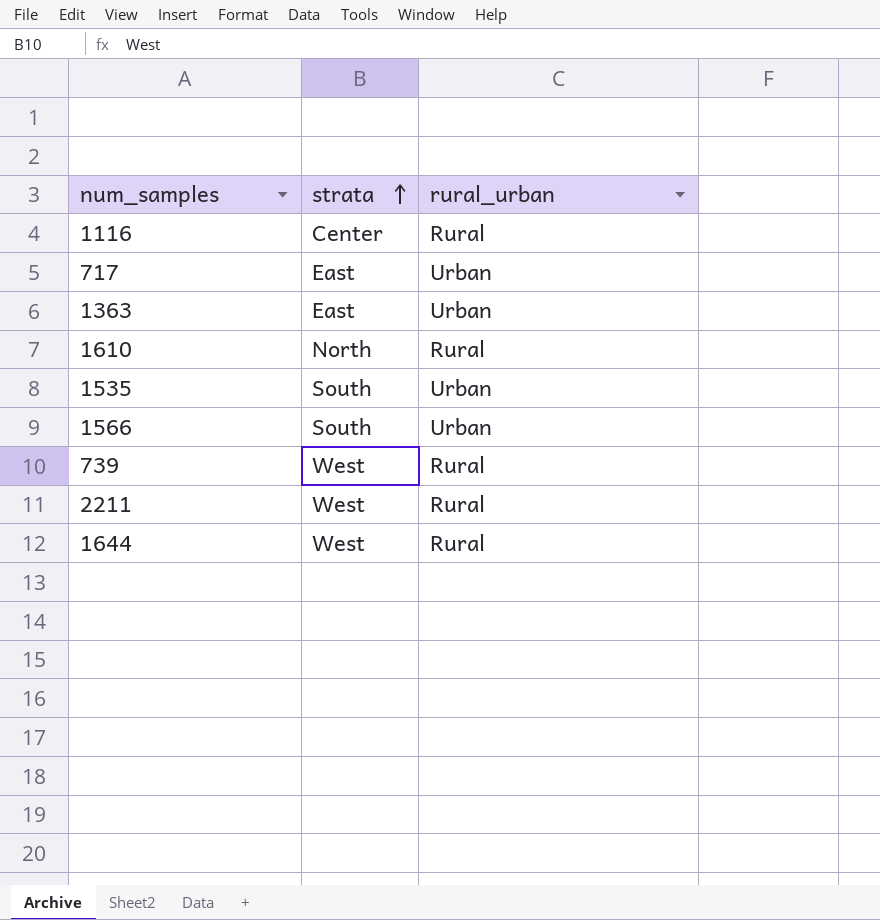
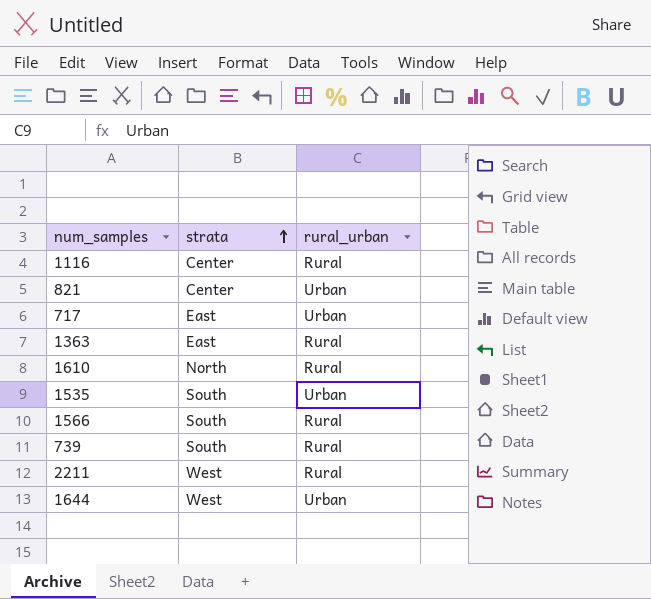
row 821: none -> Center | Urban
1363 | rural_urban: Urban -> Rural
1566 | rural_urban: Urban -> Rural
739 | strata: West -> South
1644 | rural_urban: Rural -> Urban

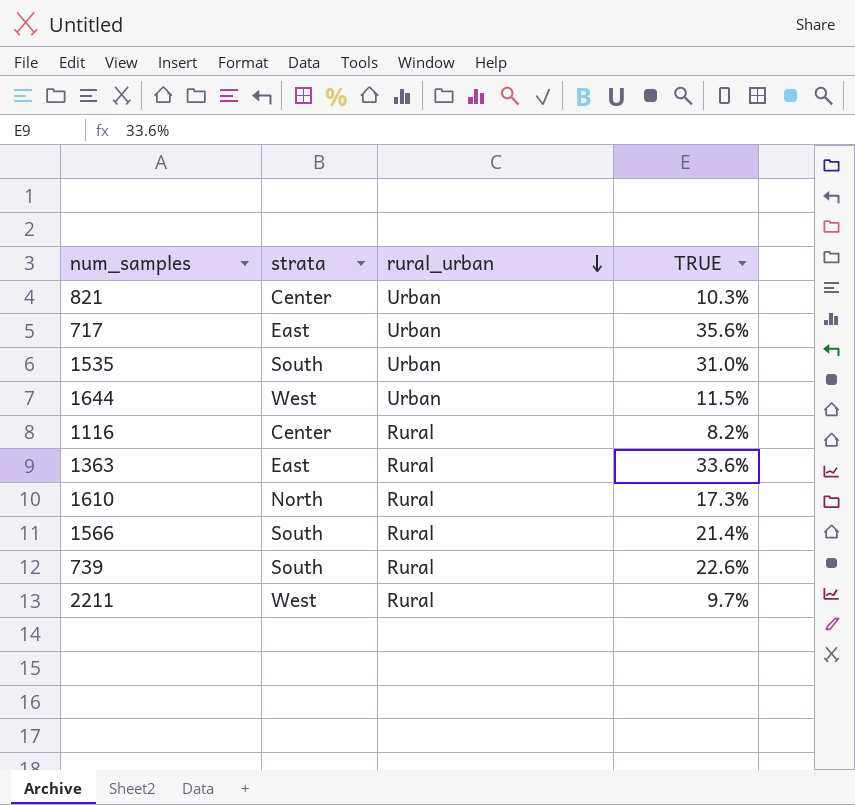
row order: strata ascending -> rural_urban descending
column TRUE | position: none -> 4

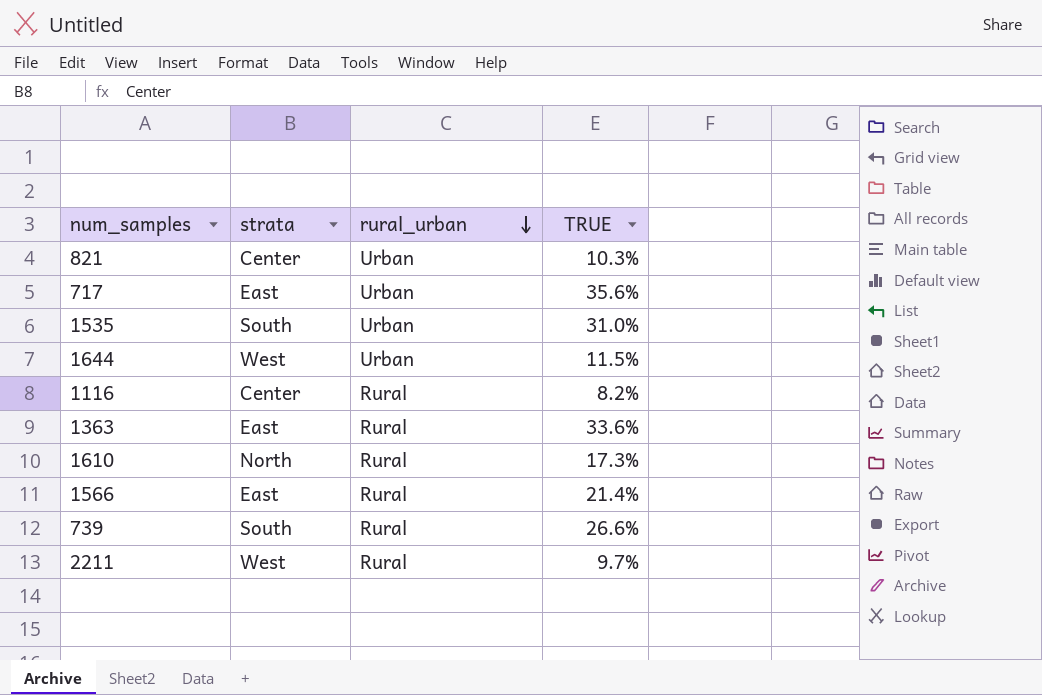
1566 | strata: South -> East
739 | TRUE: 22.6% -> 26.6%

